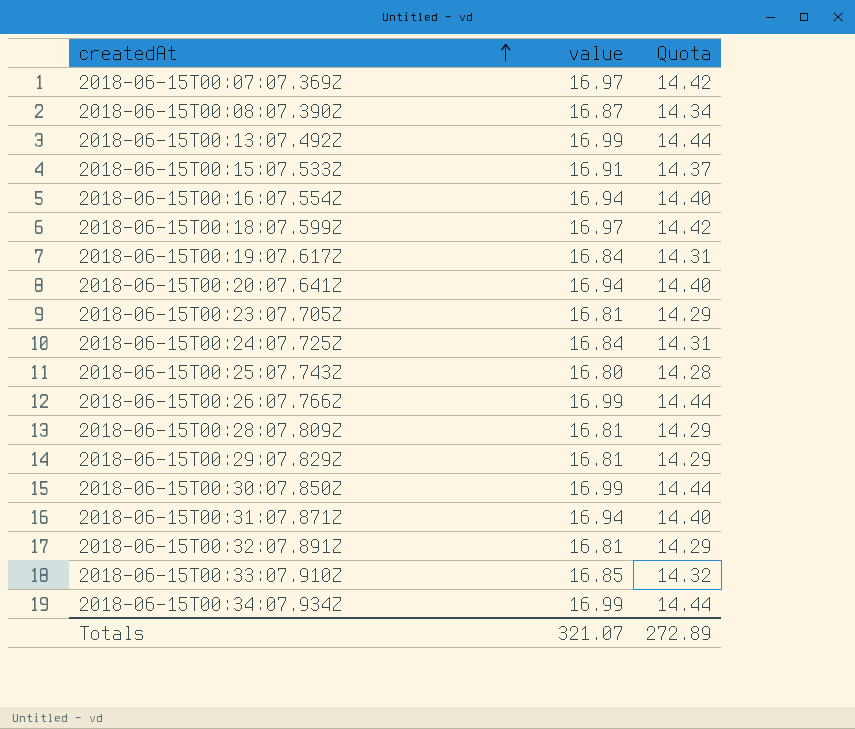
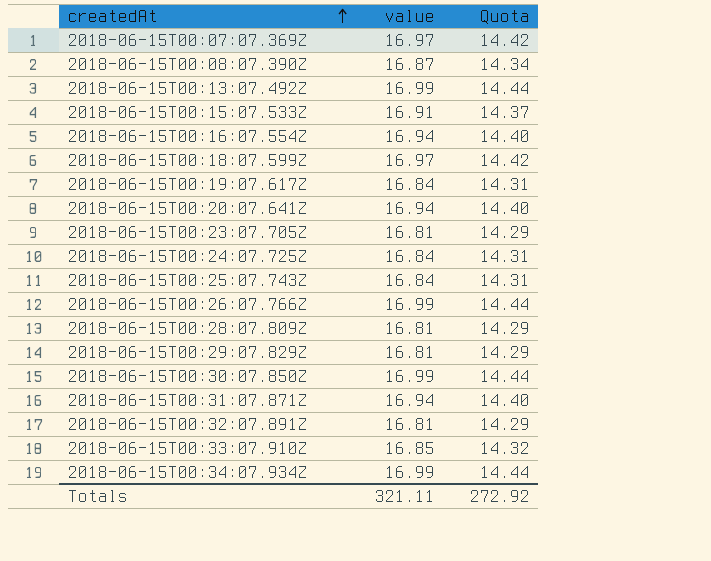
2018-06-15T00:25:07.743Z | value: 16.80 -> 16.84
2018-06-15T00:25:07.743Z | Quota: 14.28 -> 14.31
Totals | value: 321.07 -> 321.11
Totals | Quota: 272.89 -> 272.92

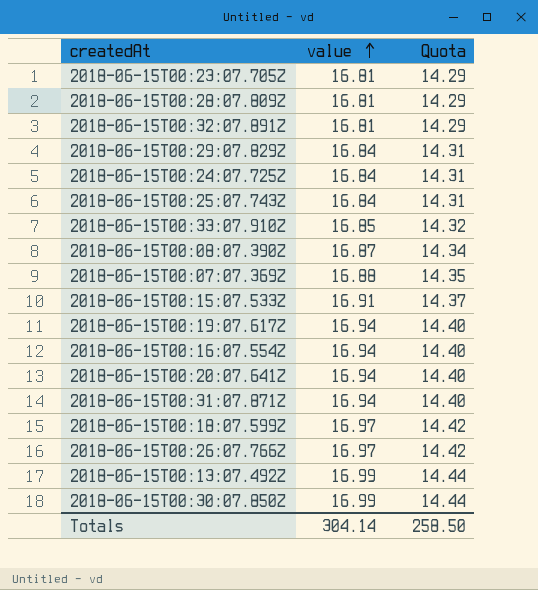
row order: createdAt ascending -> value ascending
row 2018-06-15T00:34:07.934Z: 16.99 | 14.44 -> none
2018-06-15T00:29:07.829Z | value: 16.81 -> 16.84
2018-06-15T00:29:07.829Z | Quota: 14.29 -> 14.31
2018-06-15T00:07:07.369Z | value: 16.97 -> 16.88
2018-06-15T00:07:07.369Z | Quota: 14.42 -> 14.35
2018-06-15T00:19:07.617Z | value: 16.84 -> 16.94
2018-06-15T00:19:07.617Z | Quota: 14.31 -> 14.40
2018-06-15T00:26:07.766Z | value: 16.99 -> 16.97
2018-06-15T00:26:07.766Z | Quota: 14.44 -> 14.42
Totals | value: 321.11 -> 304.14
Totals | Quota: 272.92 -> 258.50

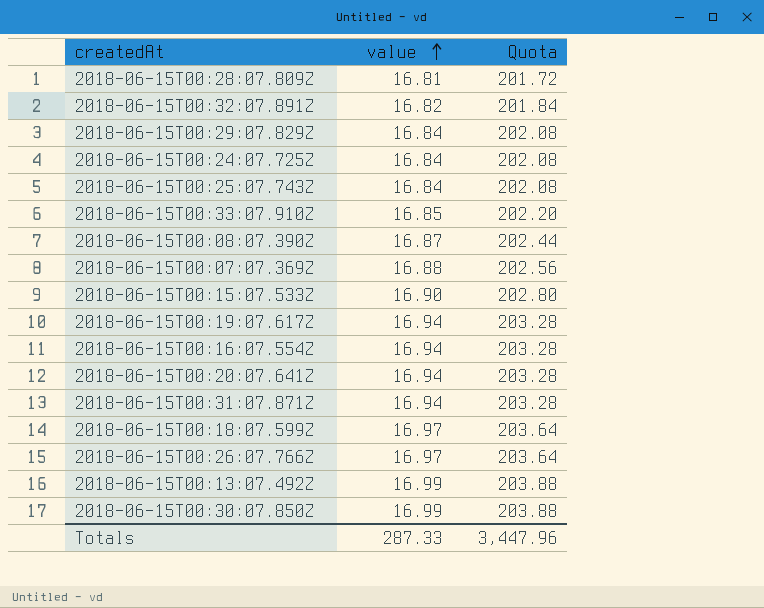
column Quota | formula: [value] * 0.85 -> [value] * 12
row 2018-06-15T00:23:07.705Z: 16.81 | 14.29 -> none
2018-06-15T00:32:07.891Z | value: 16.81 -> 16.82
2018-06-15T00:15:07.533Z | value: 16.91 -> 16.90
Totals | value: 304.14 -> 287.33
Totals | Quota: 258.50 -> 3,447.96

